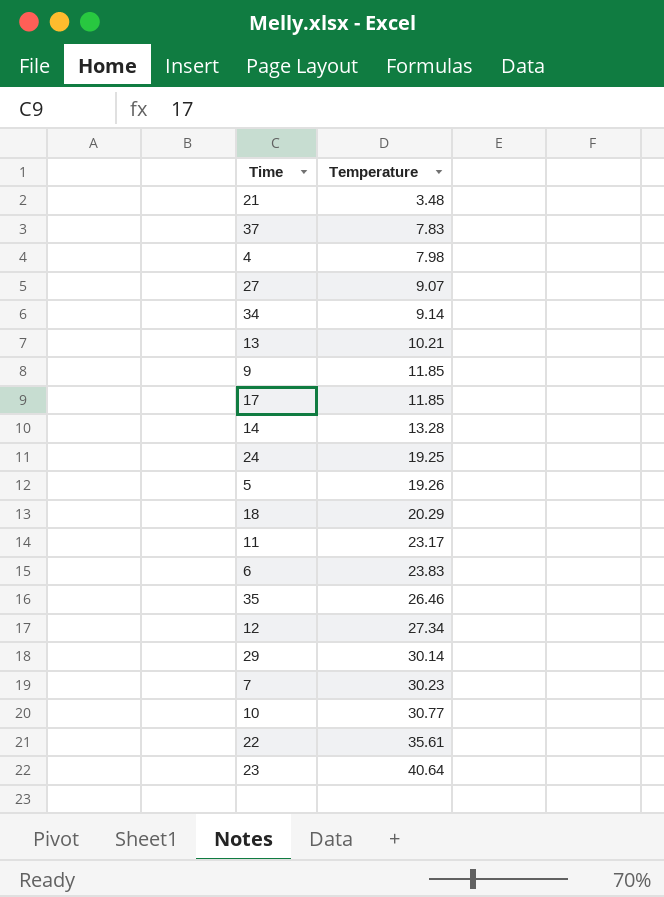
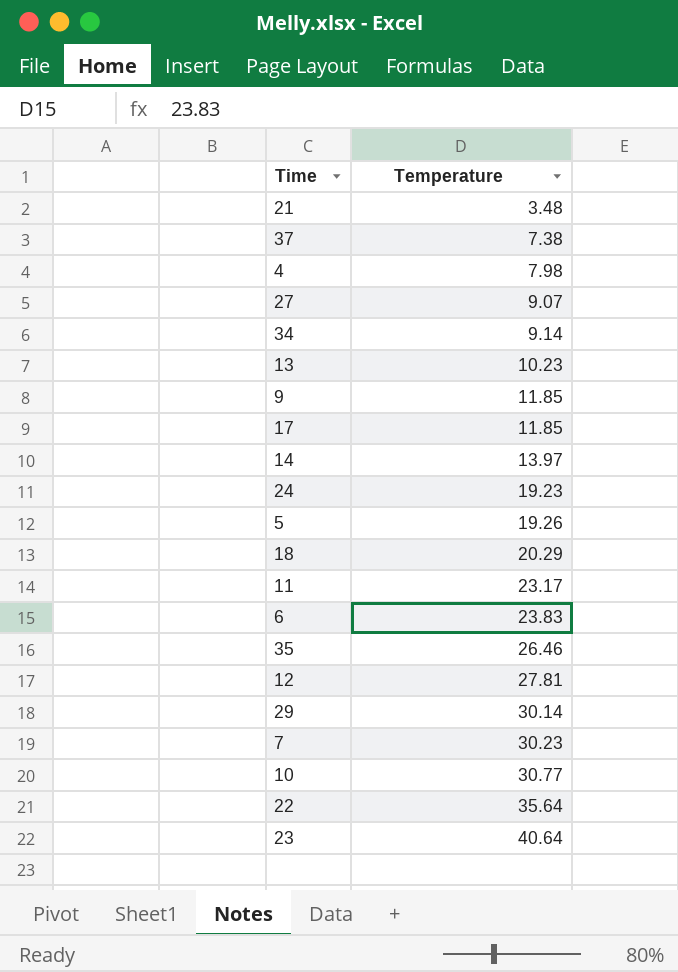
37 | Temperature: 7.83 -> 7.38
13 | Temperature: 10.21 -> 10.23
14 | Temperature: 13.28 -> 13.97
24 | Temperature: 19.25 -> 19.23
12 | Temperature: 27.34 -> 27.81
22 | Temperature: 35.61 -> 35.64

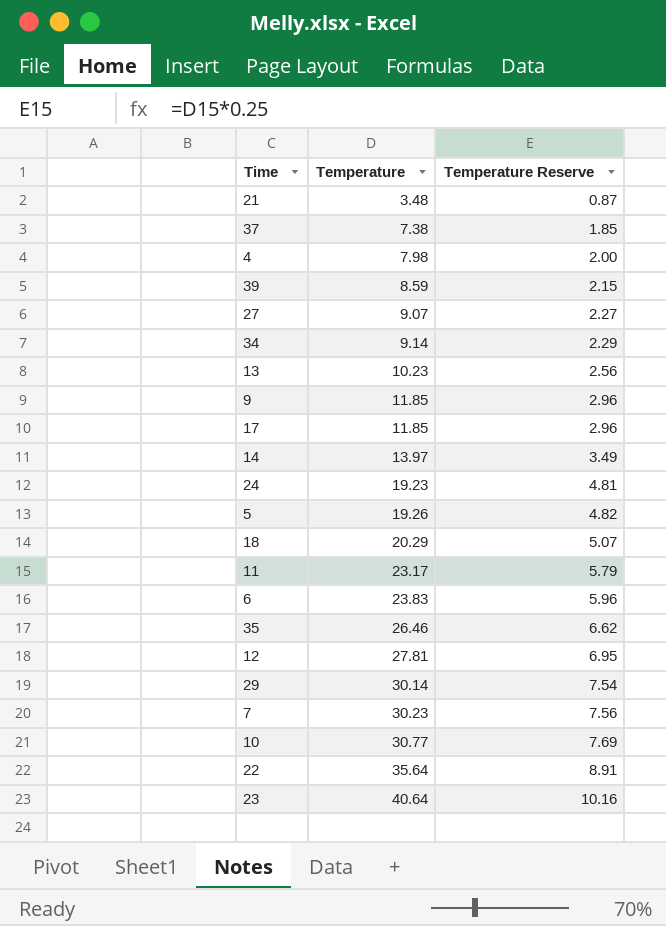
column Temperature Reserve | formula: none -> [Temperature] * 0.25
row 39: none -> 8.59 | 2.15

